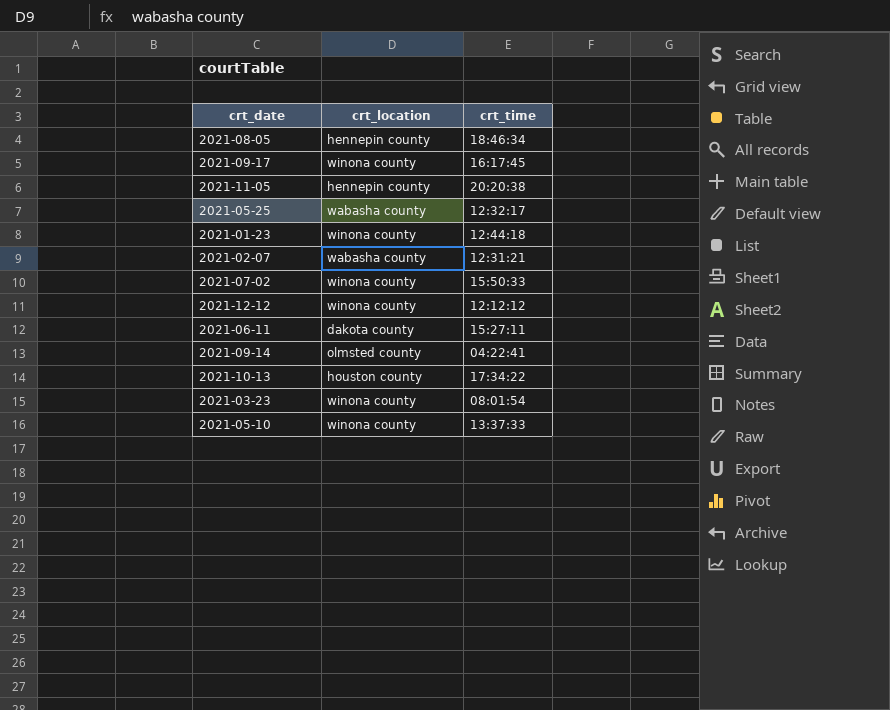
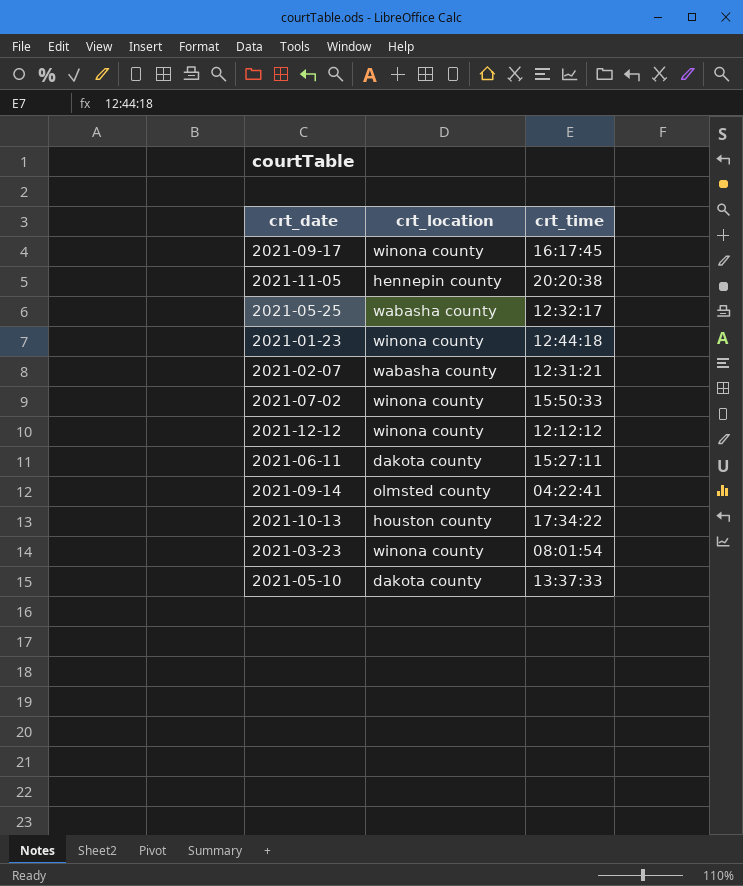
row 2021-08-05: hennepin county | 18:46:34 -> none
2021-05-10 | crt_location: winona county -> dakota county

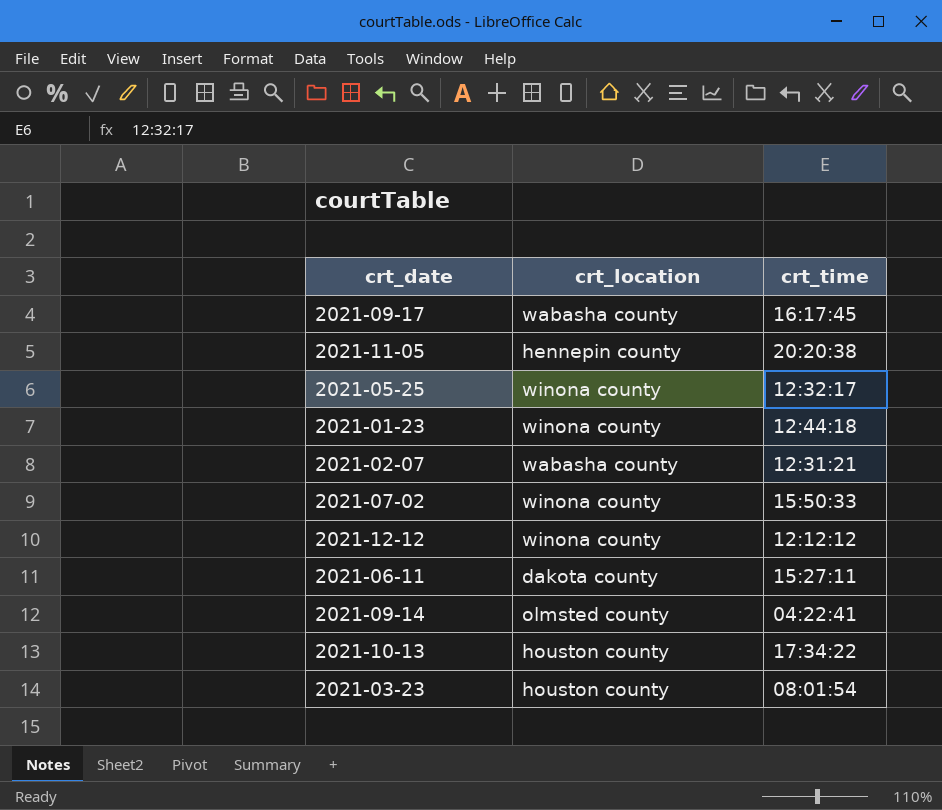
row 2021-05-10: dakota county | 13:37:33 -> none
2021-09-17 | crt_location: winona county -> wabasha county
2021-05-25 | crt_location: wabasha county -> winona county
2021-03-23 | crt_location: winona county -> houston county

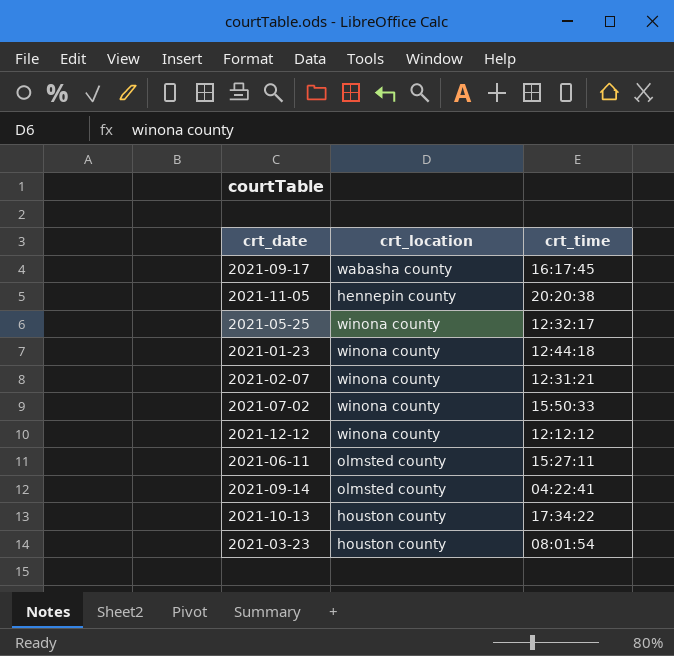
2021-02-07 | crt_location: wabasha county -> winona county
2021-06-11 | crt_location: dakota county -> olmsted county

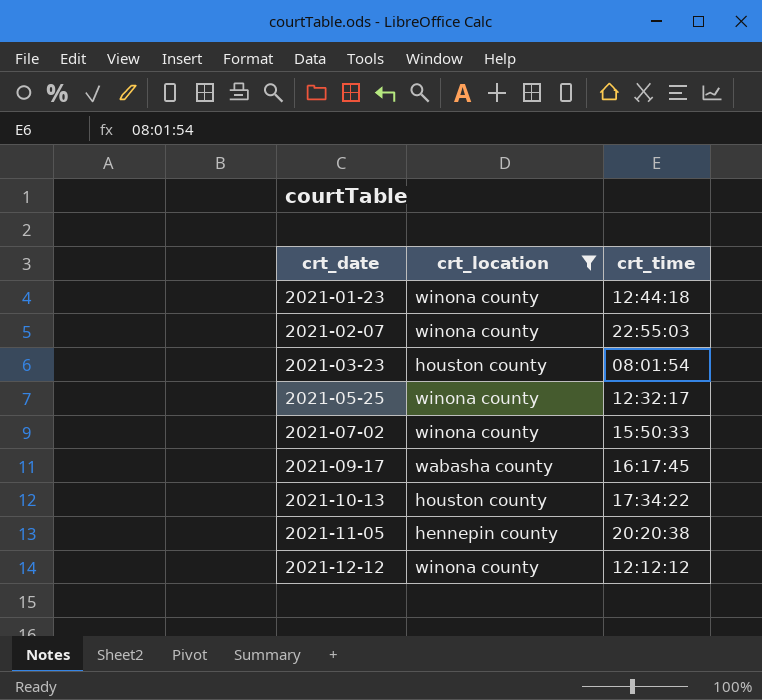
filter: none -> crt_location != olmsted county
row order: none -> crt_date ascending
2021-02-07 | crt_time: 12:31:21 -> 22:55:03

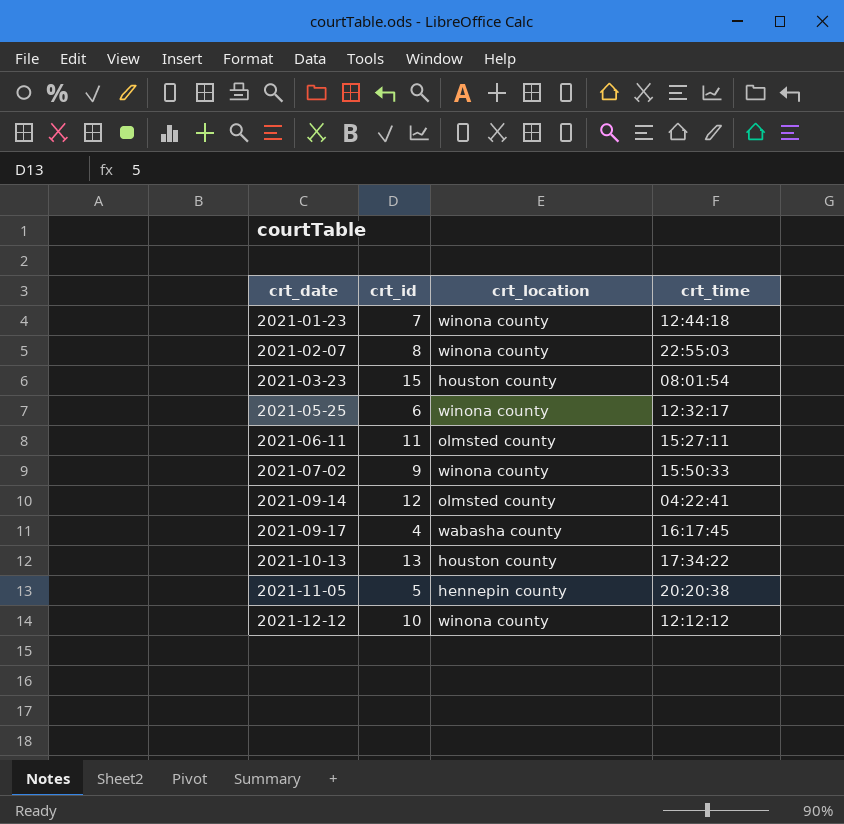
filter: crt_location != olmsted county -> none
column crt_id | position: none -> 2

